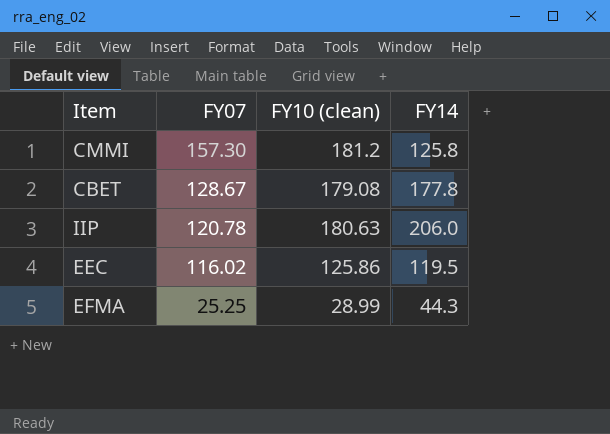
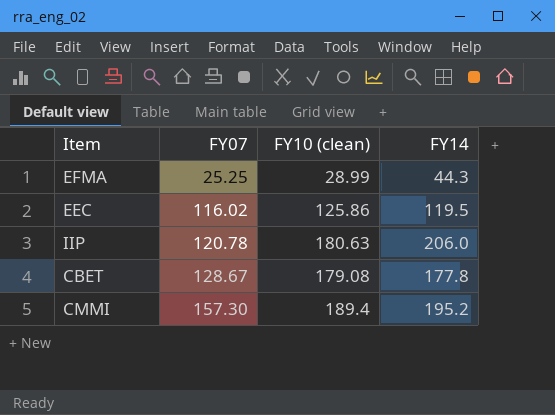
row order: FY07 descending -> FY07 ascending
CMMI | FY10 (clean): 181.2 -> 189.4
CMMI | FY14: 125.8 -> 195.2

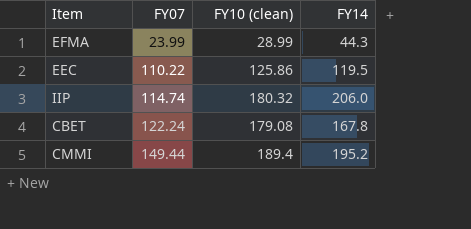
EFMA | FY07: 25.25 -> 23.99
EEC | FY07: 116.02 -> 110.22
IIP | FY07: 120.78 -> 114.74
IIP | FY10 (clean): 180.63 -> 180.32
CBET | FY07: 128.67 -> 122.24
CBET | FY14: 177.8 -> 167.8
CMMI | FY07: 157.30 -> 149.44

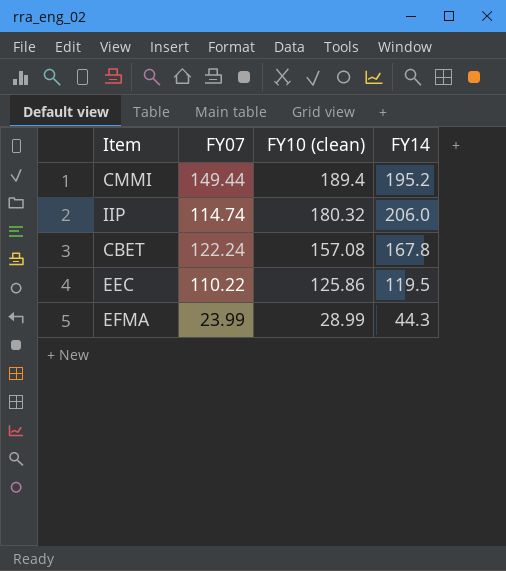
row order: FY07 ascending -> FY10 (clean) descending
CBET | FY10 (clean): 179.08 -> 157.08

